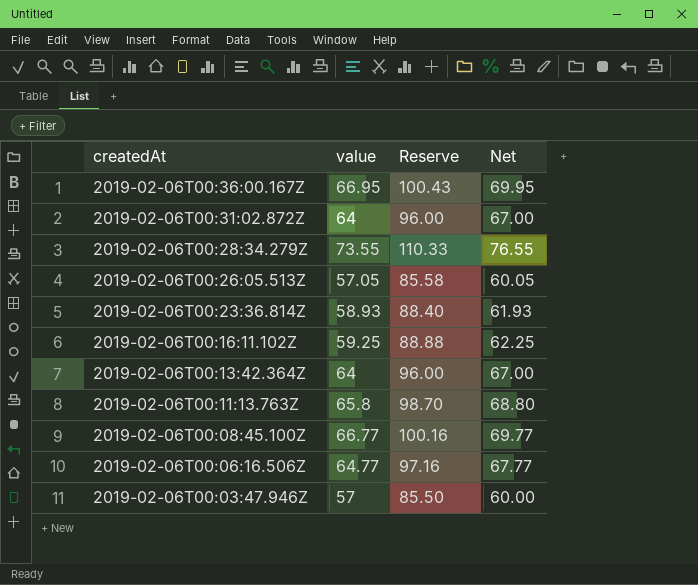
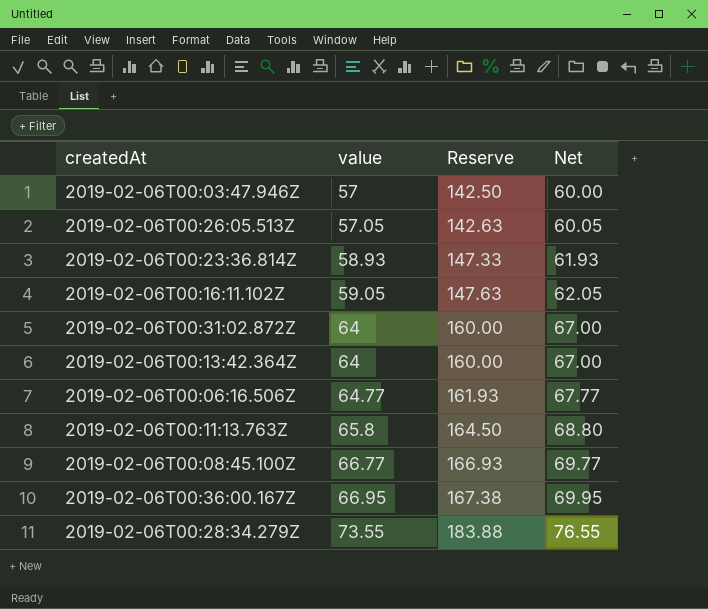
row order: createdAt descending -> value ascending
column Reserve | formula: [value] * 1.5 -> [value] * 2.5
2019-02-06T00:16:11.102Z | value: 59.25 -> 59.05
2019-02-06T00:16:11.102Z | Net: 62.25 -> 62.05

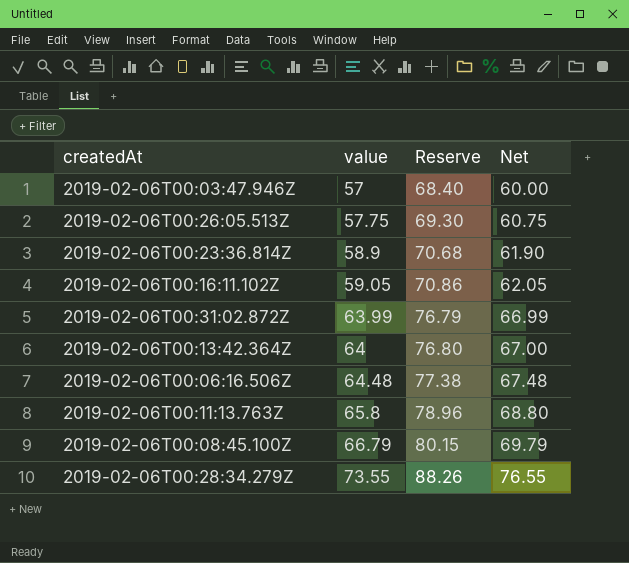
column Reserve | formula: [value] * 2.5 -> [value] * 1.2
row 2019-02-06T00:36:00.167Z: 66.95 | 167.38 | 69.95 -> none
2019-02-06T00:26:05.513Z | value: 57.05 -> 57.75
2019-02-06T00:26:05.513Z | Net: 60.05 -> 60.75
2019-02-06T00:23:36.814Z | value: 58.93 -> 58.9
2019-02-06T00:23:36.814Z | Net: 61.93 -> 61.90
2019-02-06T00:31:02.872Z | value: 64 -> 63.99
2019-02-06T00:31:02.872Z | Net: 67.00 -> 66.99
2019-02-06T00:06:16.506Z | value: 64.77 -> 64.48
2019-02-06T00:06:16.506Z | Net: 67.77 -> 67.48
2019-02-06T00:08:45.100Z | value: 66.77 -> 66.79
2019-02-06T00:08:45.100Z | Net: 69.77 -> 69.79

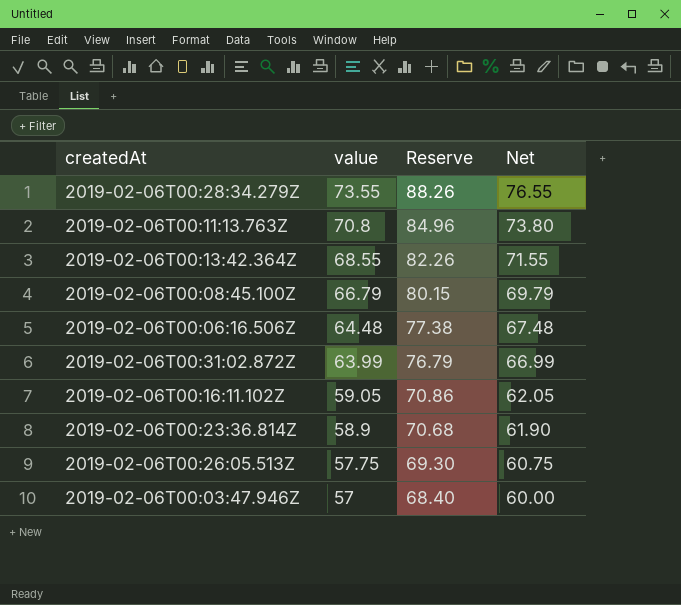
row order: value ascending -> value descending
2019-02-06T00:11:13.763Z | value: 65.8 -> 70.8
2019-02-06T00:11:13.763Z | Reserve: 78.96 -> 84.96
2019-02-06T00:11:13.763Z | Net: 68.80 -> 73.80
2019-02-06T00:13:42.364Z | value: 64 -> 68.55
2019-02-06T00:13:42.364Z | Reserve: 76.80 -> 82.26
2019-02-06T00:13:42.364Z | Net: 67.00 -> 71.55

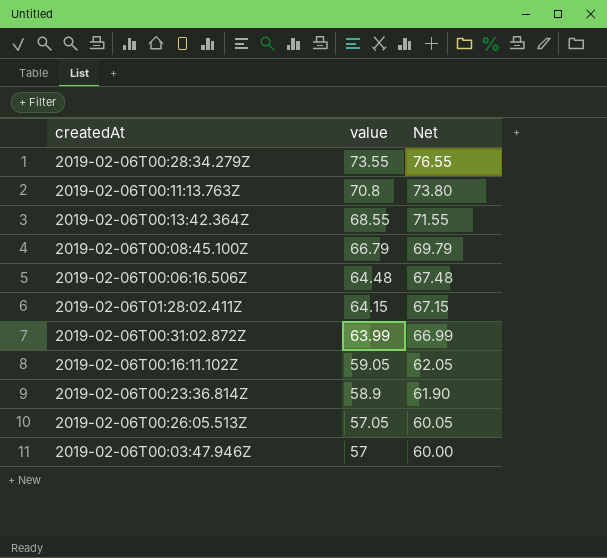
column Reserve | formula: [value] * 1.2 -> none
row 2019-02-06T01:28:02.411Z: none -> 64.15 | 67.15
2019-02-06T00:26:05.513Z | value: 57.75 -> 57.05
2019-02-06T00:26:05.513Z | Net: 60.75 -> 60.05

